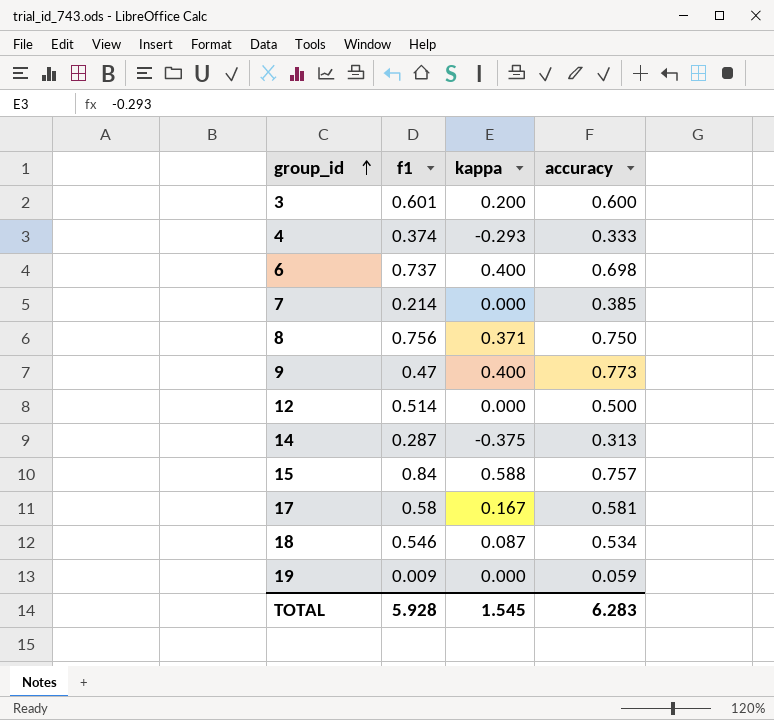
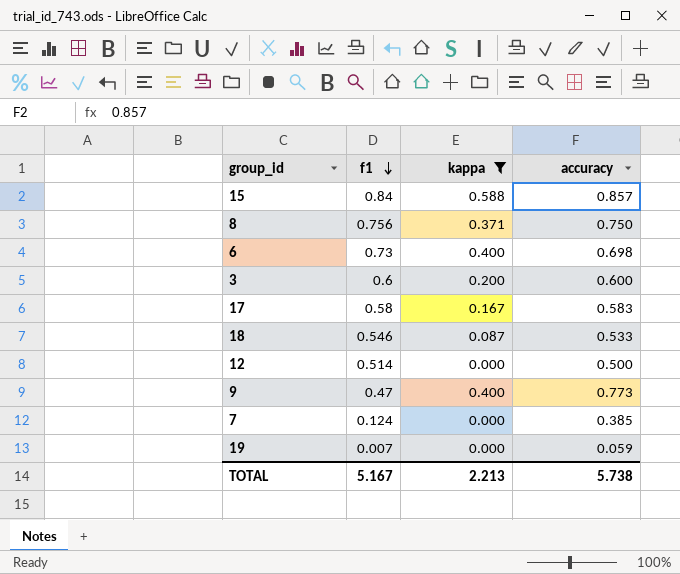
filter: none -> kappa >= 0.000
row order: group_id ascending -> f1 descending
15 | accuracy: 0.757 -> 0.857
6 | f1: 0.737 -> 0.73
3 | f1: 0.601 -> 0.6
17 | accuracy: 0.581 -> 0.583
18 | accuracy: 0.534 -> 0.533
7 | f1: 0.214 -> 0.124
19 | f1: 0.009 -> 0.007
TOTAL | f1: 5.928 -> 5.167
TOTAL | kappa: 1.545 -> 2.213
TOTAL | accuracy: 6.283 -> 5.738

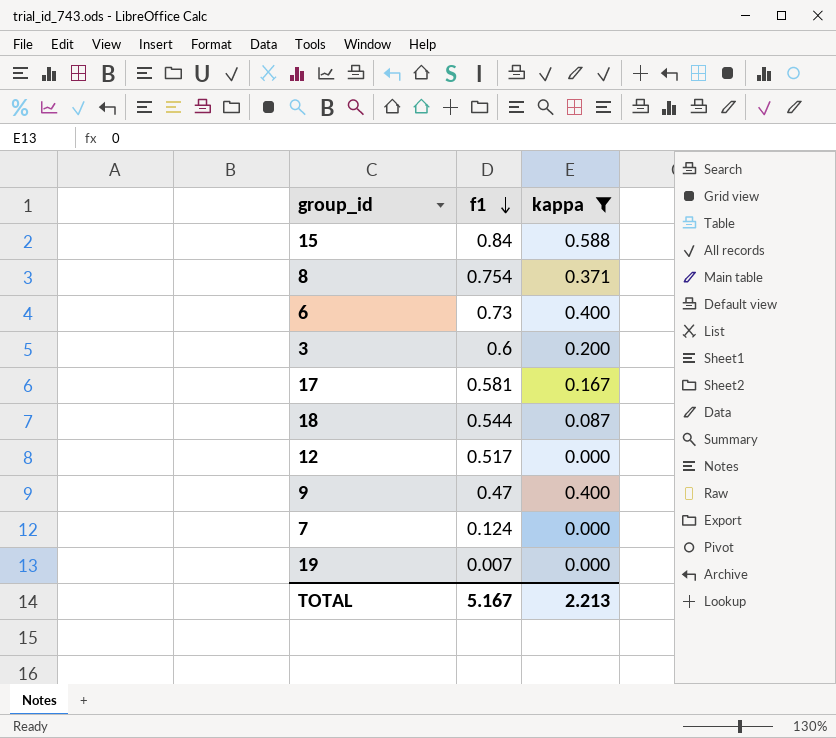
column accuracy | position: 4 -> none
8 | f1: 0.756 -> 0.754
17 | f1: 0.58 -> 0.581
18 | f1: 0.546 -> 0.544
12 | f1: 0.514 -> 0.517

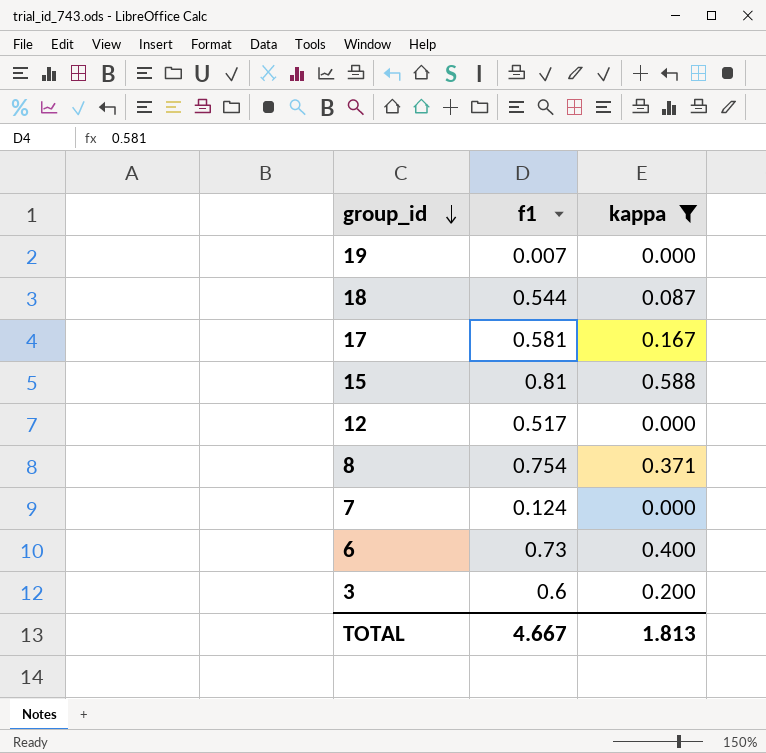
row order: f1 descending -> group_id descending
row 9: 0.47 | 0.400 -> none
15 | f1: 0.84 -> 0.81
TOTAL | f1: 5.167 -> 4.667
TOTAL | kappa: 2.213 -> 1.813

